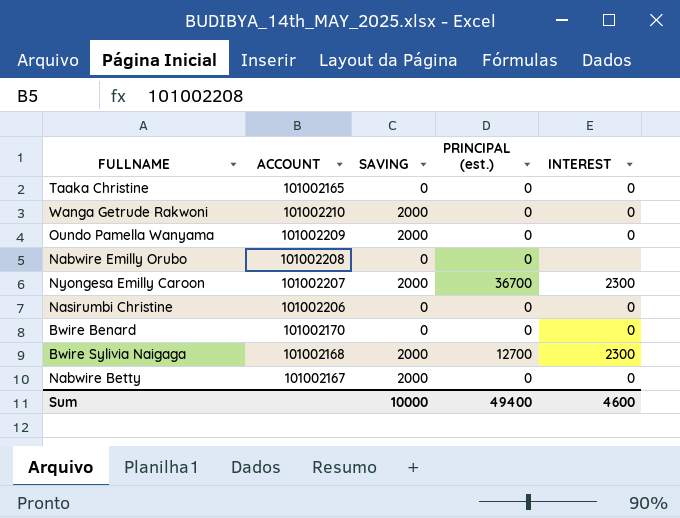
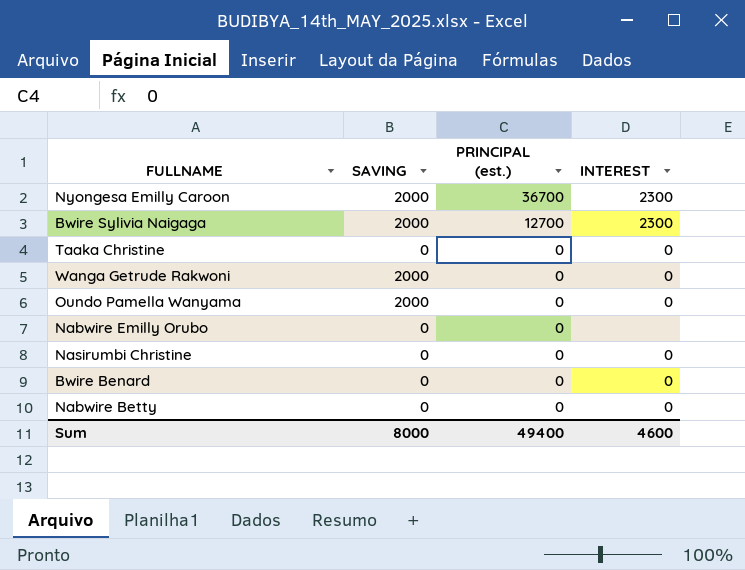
row order: none -> PRINCIPAL (est.) descending
column ACCOUNT | position: 2 -> none
Nabwire Betty | SAVING: 2000 -> 0
Sum | SAVING: 10000 -> 8000

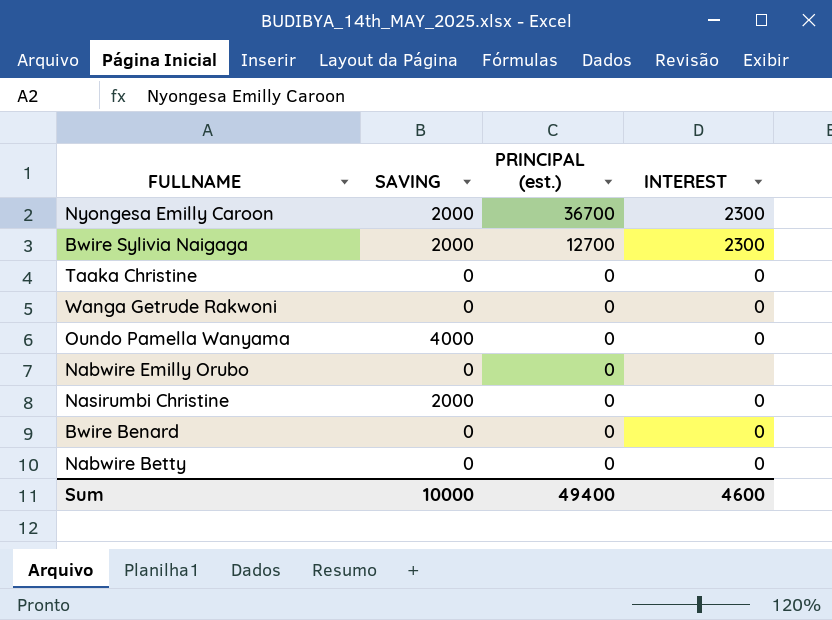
Wanga Getrude Rakwoni | SAVING: 2000 -> 0
Oundo Pamella Wanyama | SAVING: 2000 -> 4000
Nasirumbi Christine | SAVING: 0 -> 2000
Sum | SAVING: 8000 -> 10000

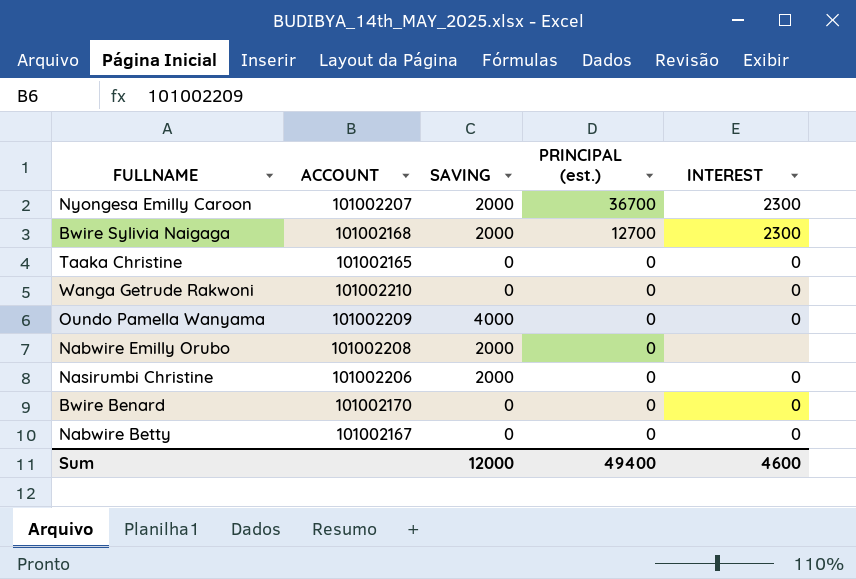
column ACCOUNT | position: none -> 2
Nabwire Emilly Orubo | SAVING: 0 -> 2000
Sum | SAVING: 10000 -> 12000

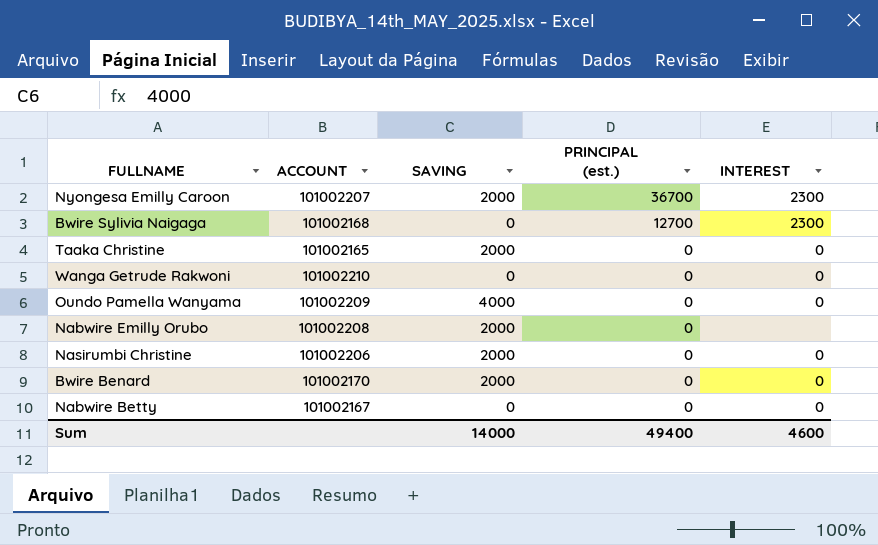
Bwire Sylivia Naigaga | SAVING: 2000 -> 0
Taaka Christine | SAVING: 0 -> 2000
Bwire Benard | SAVING: 0 -> 2000
Sum | SAVING: 12000 -> 14000

